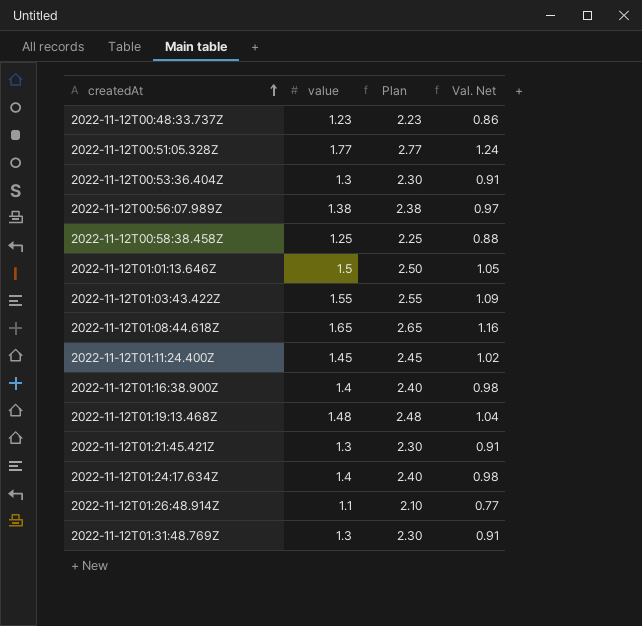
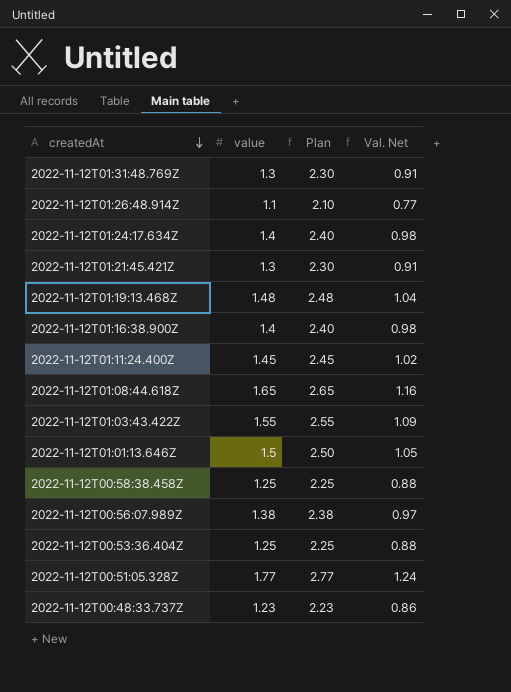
row order: createdAt ascending -> createdAt descending
2022-11-12T00:53:36.404Z | value: 1.3 -> 1.25
2022-11-12T00:53:36.404Z | Plan: 2.30 -> 2.25
2022-11-12T00:53:36.404Z | Val. Net: 0.91 -> 0.88

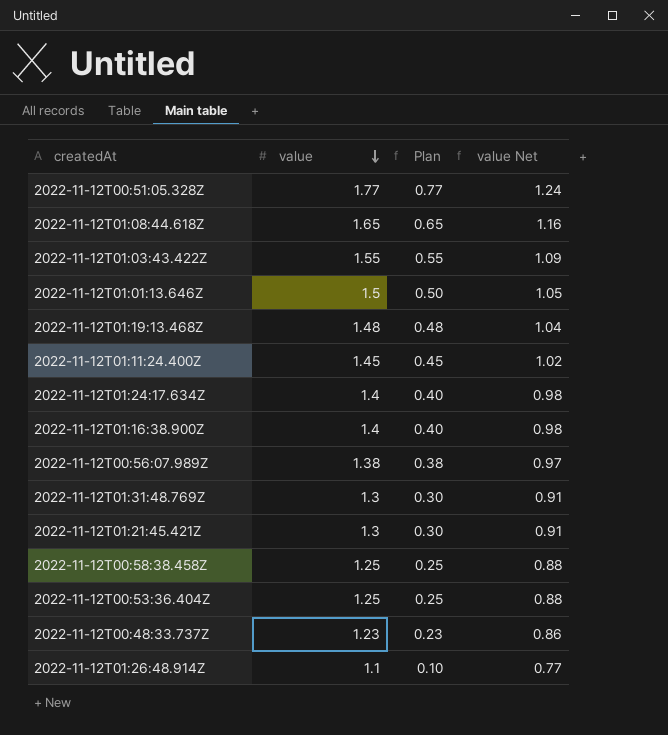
row order: createdAt descending -> value descending
column Plan | formula: [value] + 1 -> [value] - 1
column name: Val. Net -> value Net

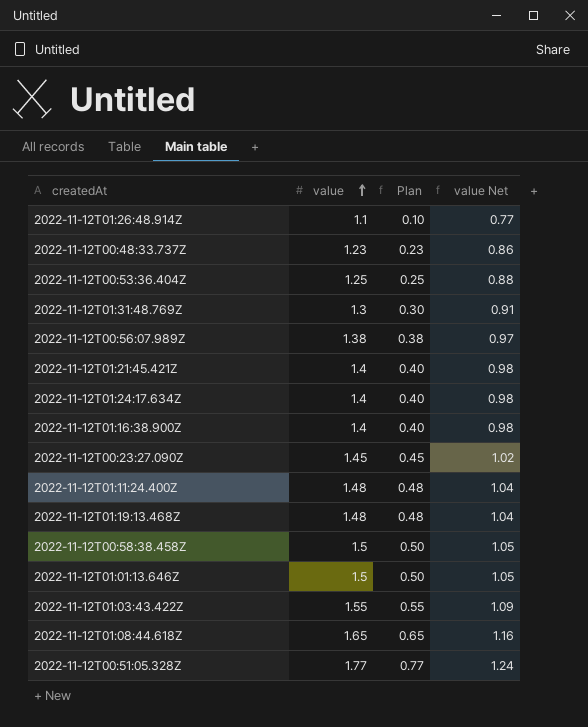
row order: value descending -> value ascending
2022-11-12T01:21:45.421Z | value: 1.3 -> 1.4
2022-11-12T01:21:45.421Z | Plan: 0.30 -> 0.40
2022-11-12T01:21:45.421Z | value Net: 0.91 -> 0.98
row 2022-11-12T00:23:27.090Z: none -> 1.45 | 0.45 | 1.02
2022-11-12T01:11:24.400Z | value: 1.45 -> 1.48
2022-11-12T01:11:24.400Z | Plan: 0.45 -> 0.48
2022-11-12T01:11:24.400Z | value Net: 1.02 -> 1.04
2022-11-12T00:58:38.458Z | value: 1.25 -> 1.5
2022-11-12T00:58:38.458Z | Plan: 0.25 -> 0.50
2022-11-12T00:58:38.458Z | value Net: 0.88 -> 1.05

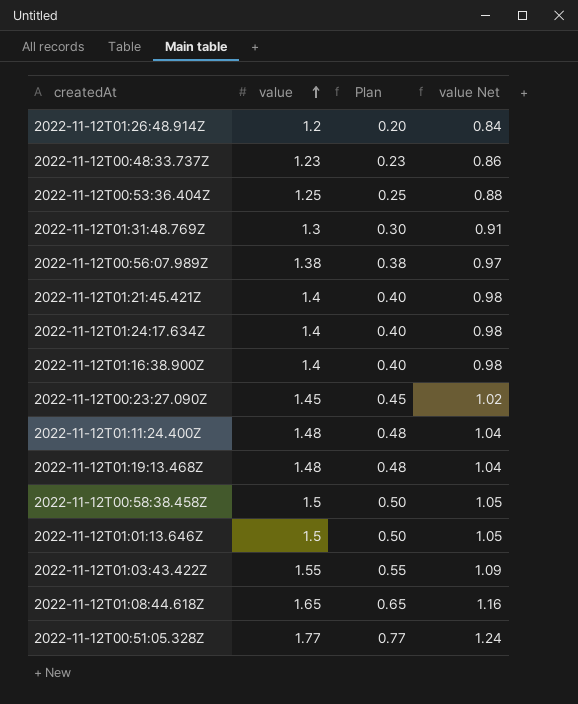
2022-11-12T01:26:48.914Z | value: 1.1 -> 1.2
2022-11-12T01:26:48.914Z | Plan: 0.10 -> 0.20
2022-11-12T01:26:48.914Z | value Net: 0.77 -> 0.84

